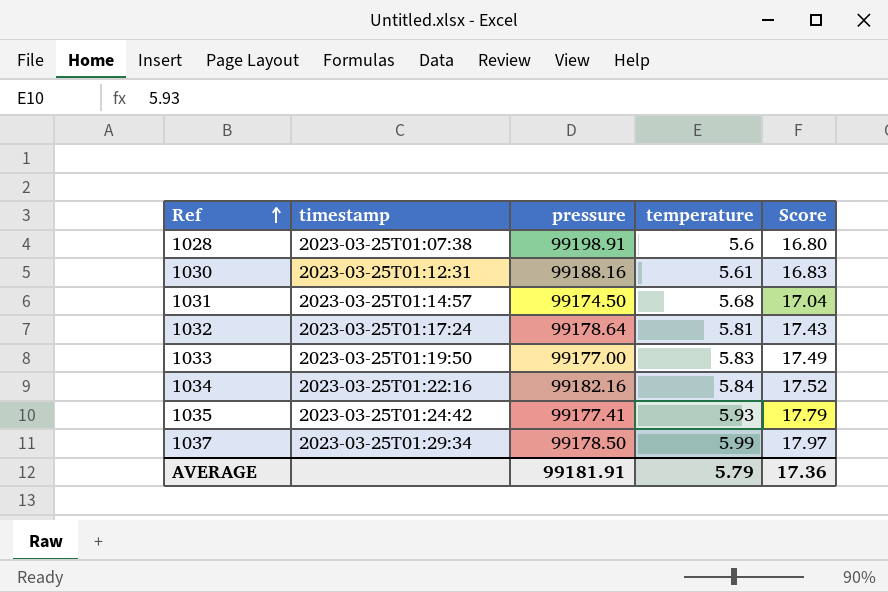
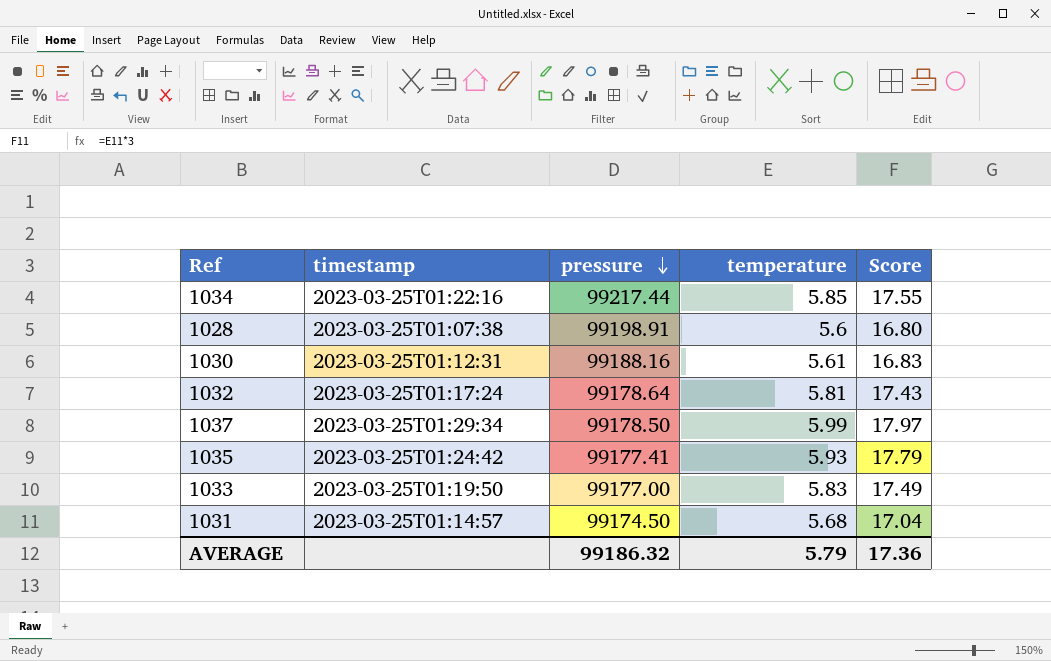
row order: Ref ascending -> pressure descending
1034 | pressure: 99182.16 -> 99217.44
1034 | temperature: 5.84 -> 5.85
1034 | Score: 17.52 -> 17.55
AVERAGE | pressure: 99181.91 -> 99186.32

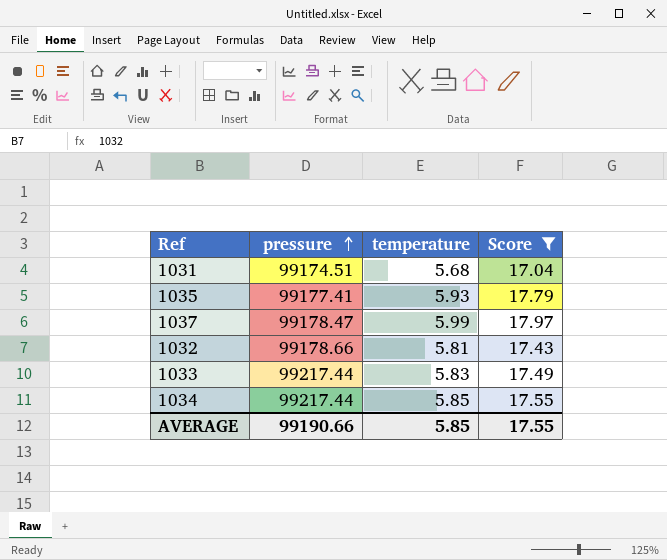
filter: none -> Score >= 17.04
row order: pressure descending -> pressure ascending
column timestamp | position: 2 -> none
1031 | pressure: 99174.50 -> 99174.51
1037 | pressure: 99178.50 -> 99178.47
1032 | pressure: 99178.64 -> 99178.66
1033 | pressure: 99177.00 -> 99217.44
AVERAGE | pressure: 99186.32 -> 99190.66
AVERAGE | temperature: 5.79 -> 5.85
AVERAGE | Score: 17.36 -> 17.55

